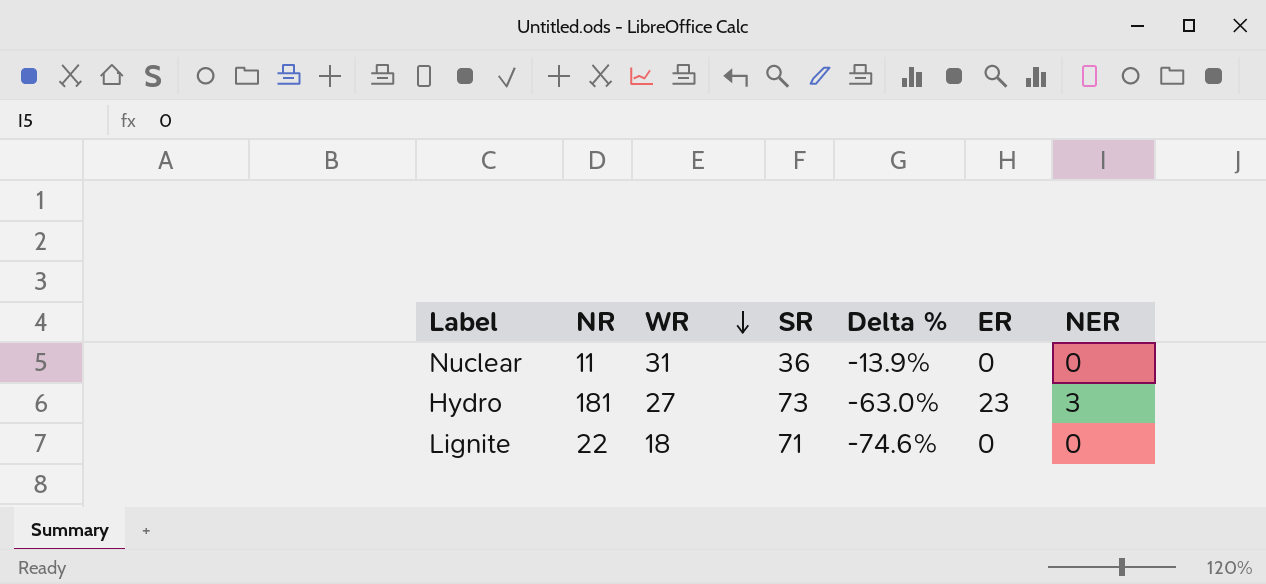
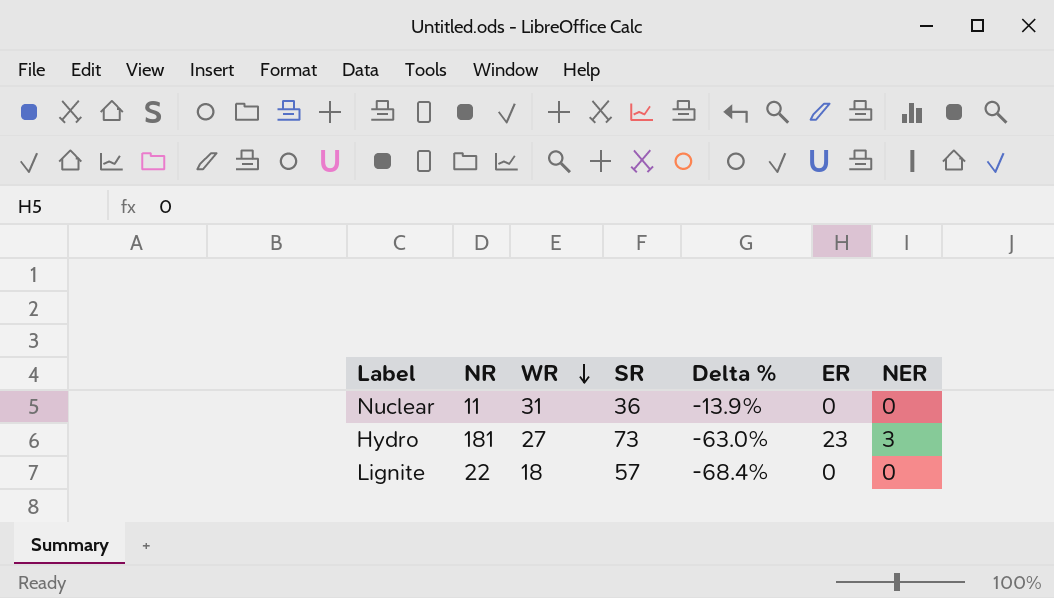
Lignite | SR: 71 -> 57
Lignite | Delta %: -74.6% -> -68.4%

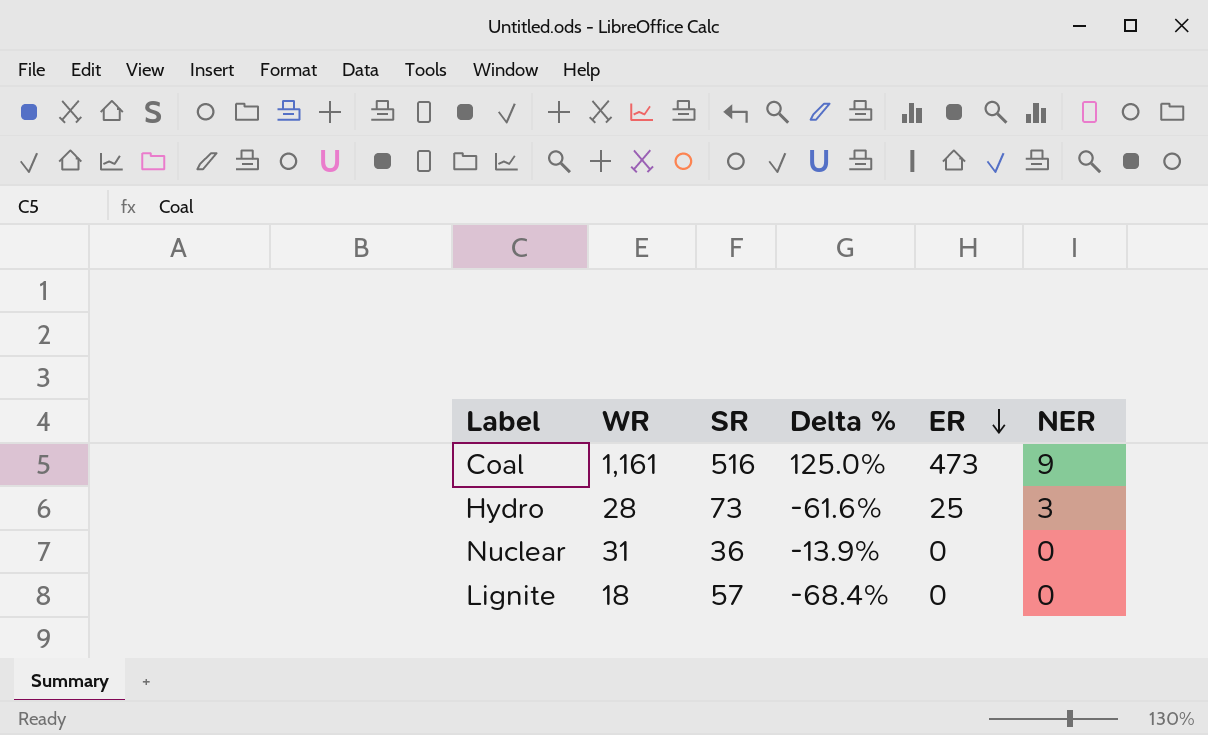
row order: WR descending -> ER descending
column NR | position: 2 -> none
row Coal: none -> 1,161 | 516 | 125.0% | 473 | 9
Hydro | WR: 27 -> 28
Hydro | Delta %: -63.0% -> -61.6%
Hydro | ER: 23 -> 25

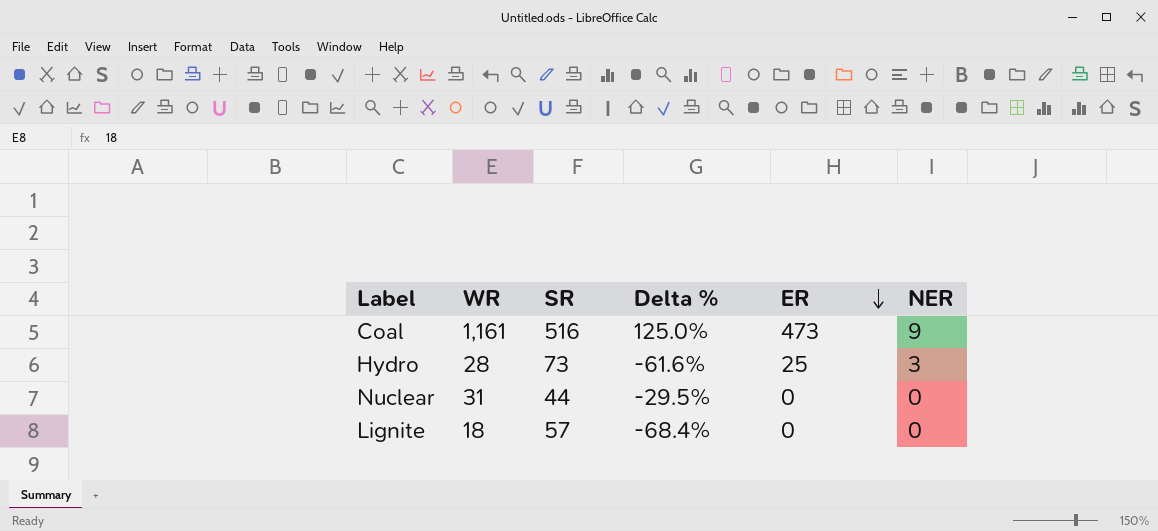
Nuclear | SR: 36 -> 44
Nuclear | Delta %: -13.9% -> -29.5%

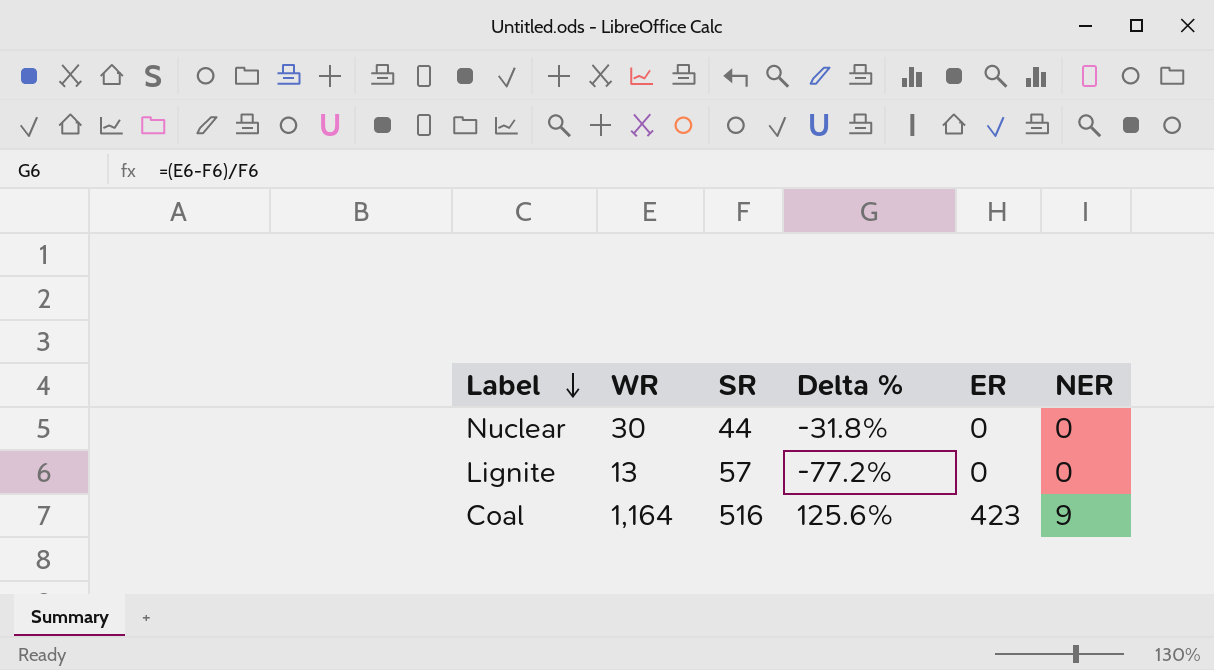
row order: ER descending -> Label descending
row Hydro: 28 | 73 | -61.6% | 25 | 3 -> none
Nuclear | WR: 31 -> 30
Nuclear | Delta %: -29.5% -> -31.8%
Lignite | WR: 18 -> 13
Lignite | Delta %: -68.4% -> -77.2%
Coal | WR: 1,161 -> 1,164
Coal | Delta %: 125.0% -> 125.6%
Coal | ER: 473 -> 423

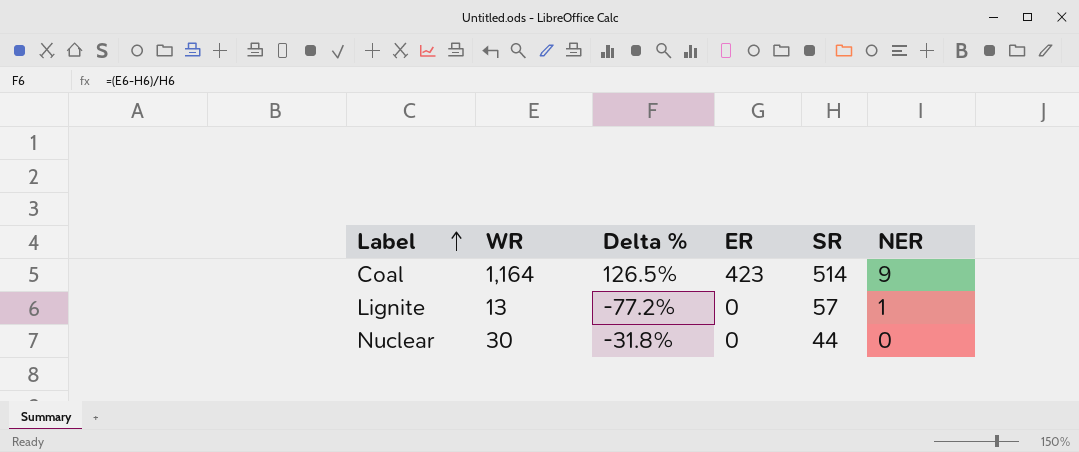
row order: Label descending -> Label ascending
column SR | position: 3 -> 5
Coal | Delta %: 125.6% -> 126.5%
Coal | SR: 516 -> 514
Lignite | NER: 0 -> 1

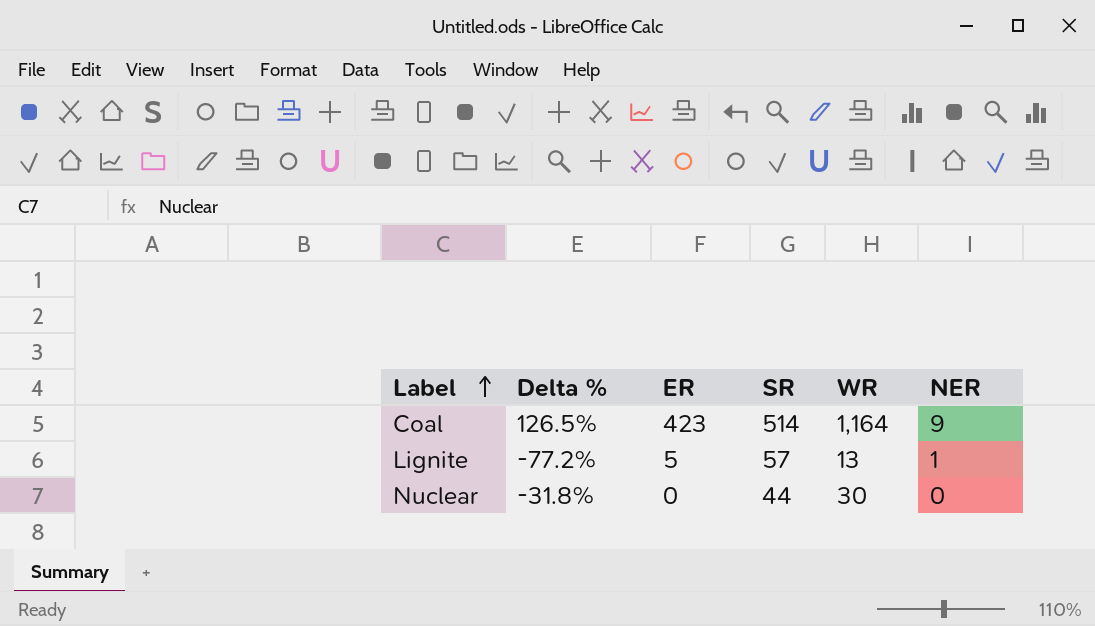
column WR | position: 2 -> 5
Lignite | ER: 0 -> 5

